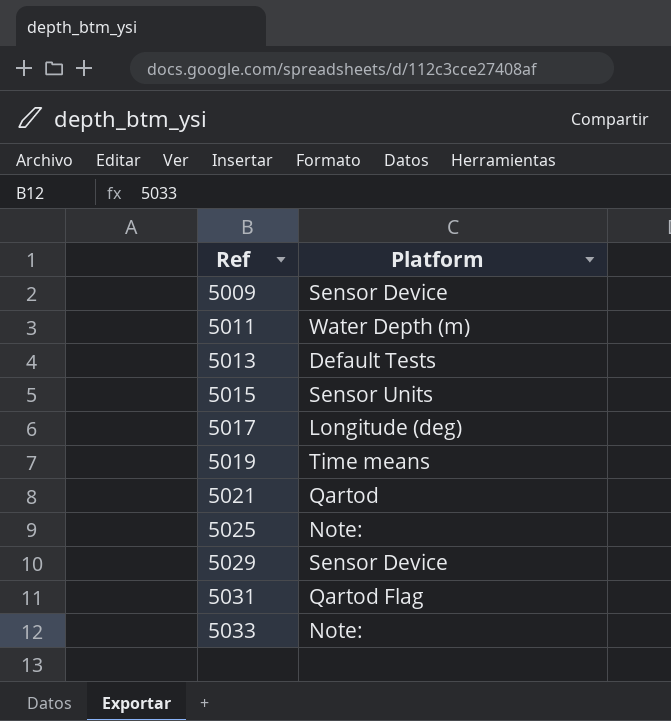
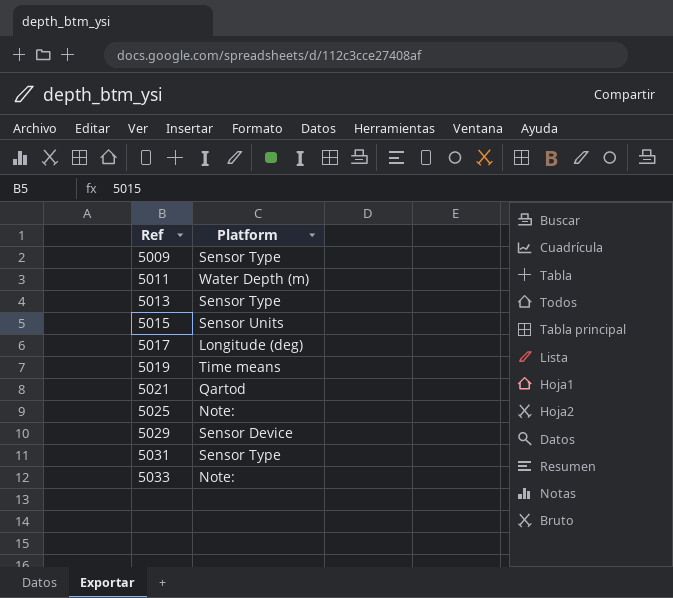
5009 | Platform: Sensor Device -> Sensor Type
5013 | Platform: Default Tests -> Sensor Type
5031 | Platform: Qartod Flag -> Sensor Type

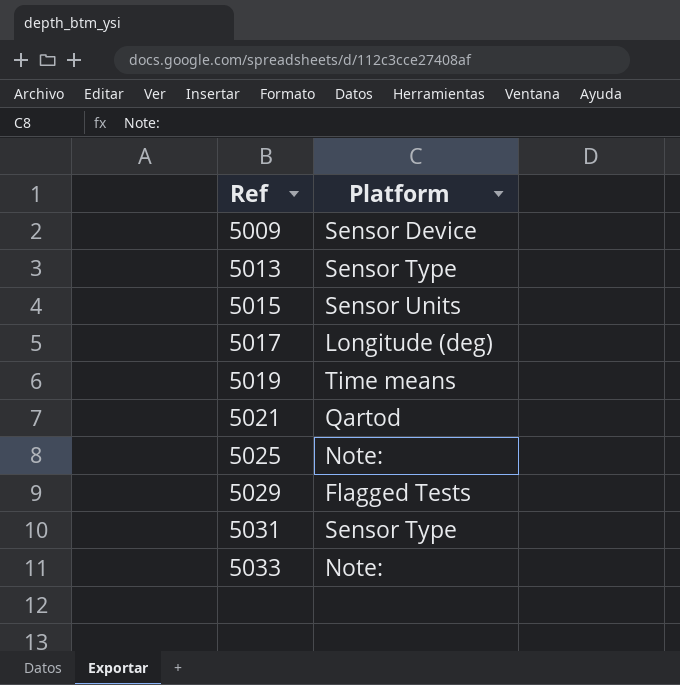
row 5011: Water Depth (m) -> none
5009 | Platform: Sensor Type -> Sensor Device
5029 | Platform: Sensor Device -> Flagged Tests

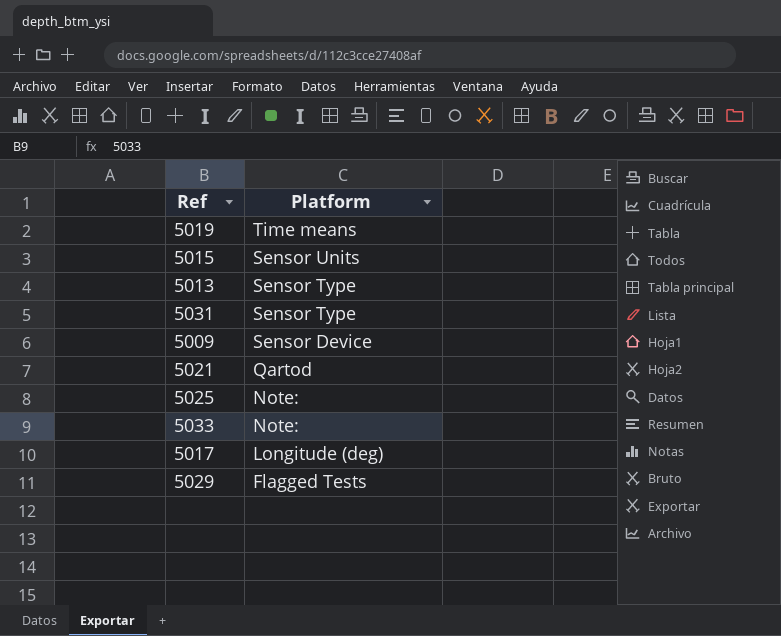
row order: Ref ascending -> Platform descending

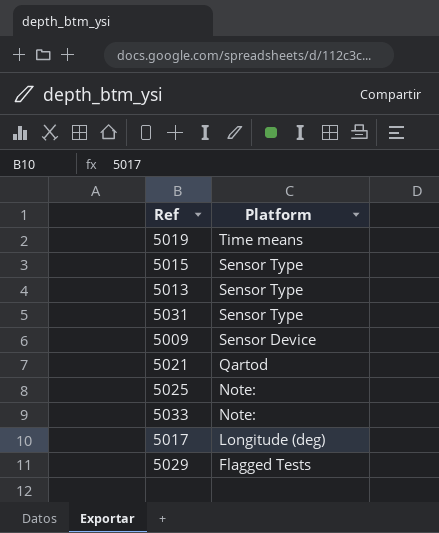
5015 | Platform: Sensor Units -> Sensor Type

